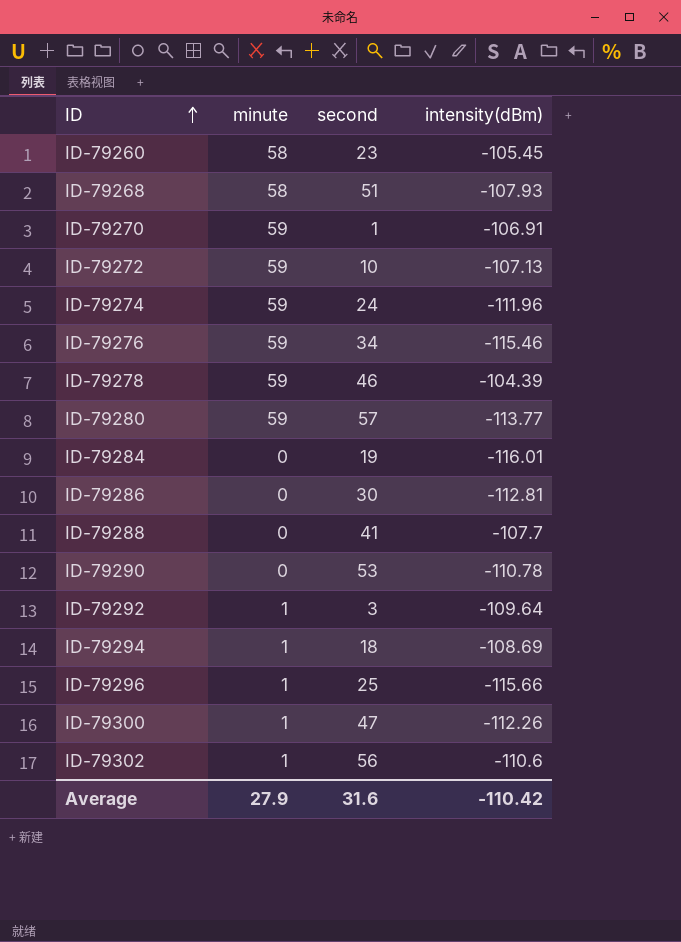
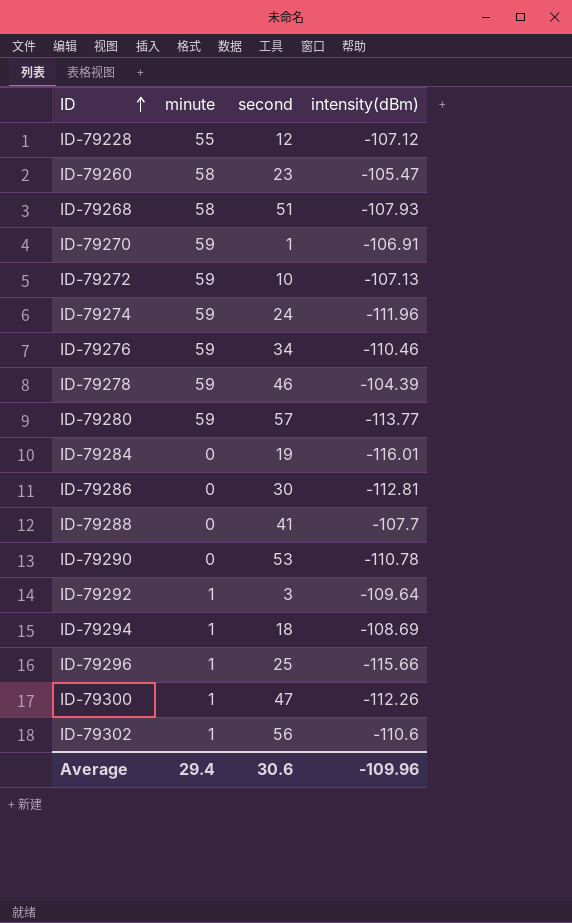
row ID-79228: none -> 55 | 12 | -107.12
ID-79260 | intensity(dBm): -105.45 -> -105.47
ID-79276 | intensity(dBm): -115.46 -> -110.46
Average | minute: 27.9 -> 29.4
Average | second: 31.6 -> 30.6
Average | intensity(dBm): -110.42 -> -109.96

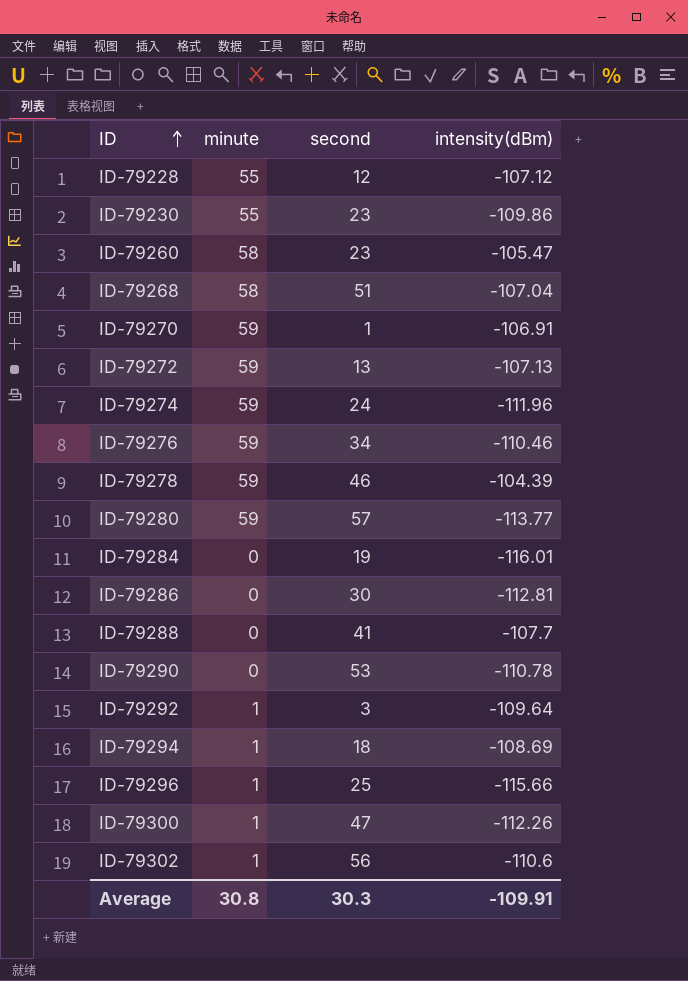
row ID-79230: none -> 55 | 23 | -109.86
ID-79268 | intensity(dBm): -107.93 -> -107.04
ID-79272 | second: 10 -> 13
Average | minute: 29.4 -> 30.8
Average | second: 30.6 -> 30.3
Average | intensity(dBm): -109.96 -> -109.91

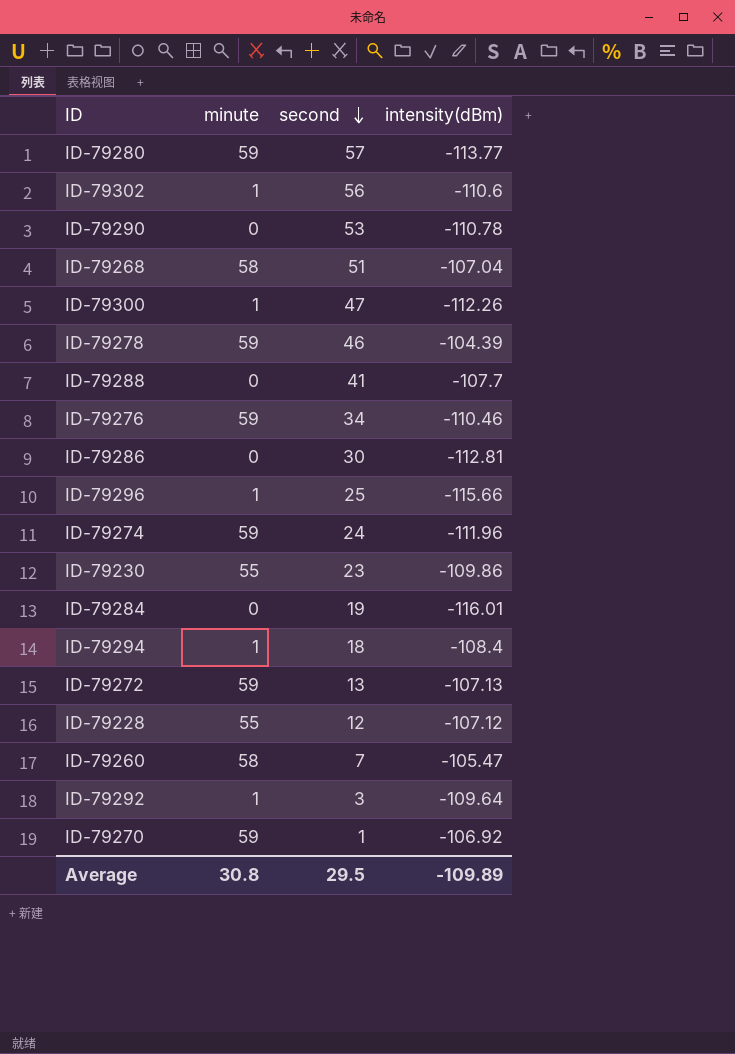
row order: ID ascending -> second descending
ID-79294 | intensity(dBm): -108.69 -> -108.4
ID-79260 | second: 23 -> 7
ID-79270 | intensity(dBm): -106.91 -> -106.92
Average | second: 30.3 -> 29.5
Average | intensity(dBm): -109.91 -> -109.89

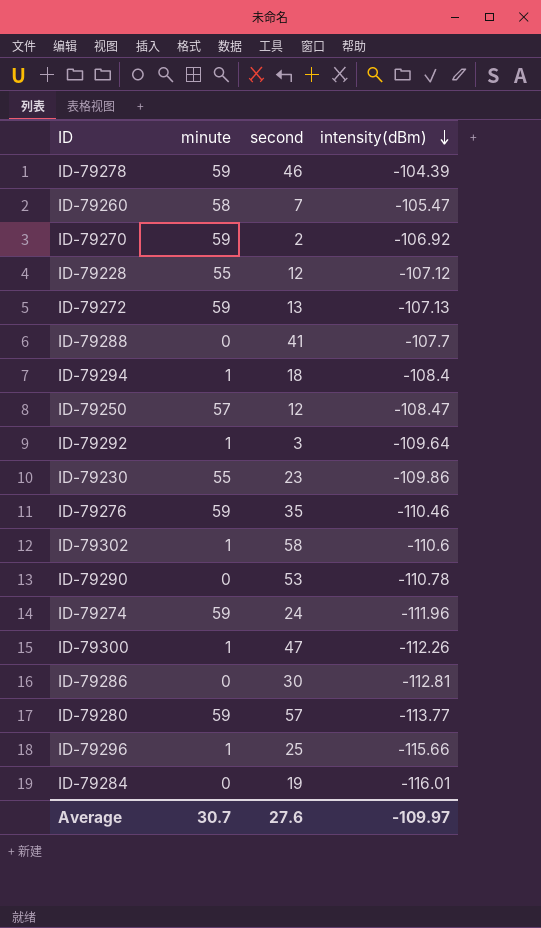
row order: second descending -> intensity(dBm) descending
row ID-79268: 58 | 51 | -107.04 -> none
ID-79270 | second: 1 -> 2
row ID-79250: none -> 57 | 12 | -108.47
ID-79276 | second: 34 -> 35
ID-79302 | second: 56 -> 58
Average | minute: 30.8 -> 30.7
Average | second: 29.5 -> 27.6
Average | intensity(dBm): -109.89 -> -109.97

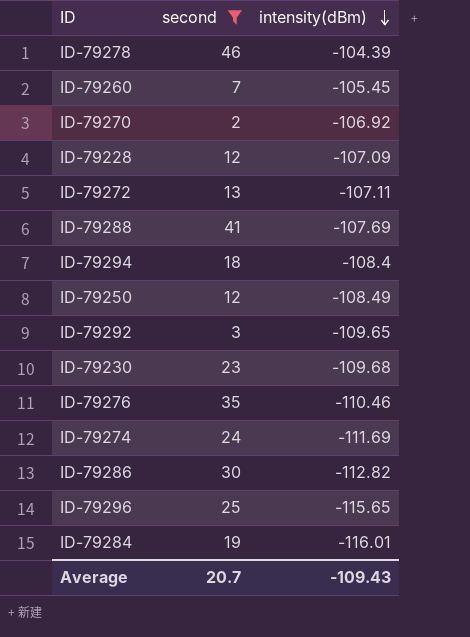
filter: none -> second <= 46
column minute | position: 2 -> none
ID-79260 | intensity(dBm): -105.47 -> -105.45
ID-79228 | intensity(dBm): -107.12 -> -107.09
ID-79272 | intensity(dBm): -107.13 -> -107.11
ID-79288 | intensity(dBm): -107.7 -> -107.69
ID-79250 | intensity(dBm): -108.47 -> -108.49
ID-79292 | intensity(dBm): -109.64 -> -109.65
ID-79230 | intensity(dBm): -109.86 -> -109.68
ID-79274 | intensity(dBm): -111.96 -> -111.69
ID-79286 | intensity(dBm): -112.81 -> -112.82
ID-79296 | intensity(dBm): -115.66 -> -115.65
Average | second: 27.6 -> 20.7
Average | intensity(dBm): -109.97 -> -109.43

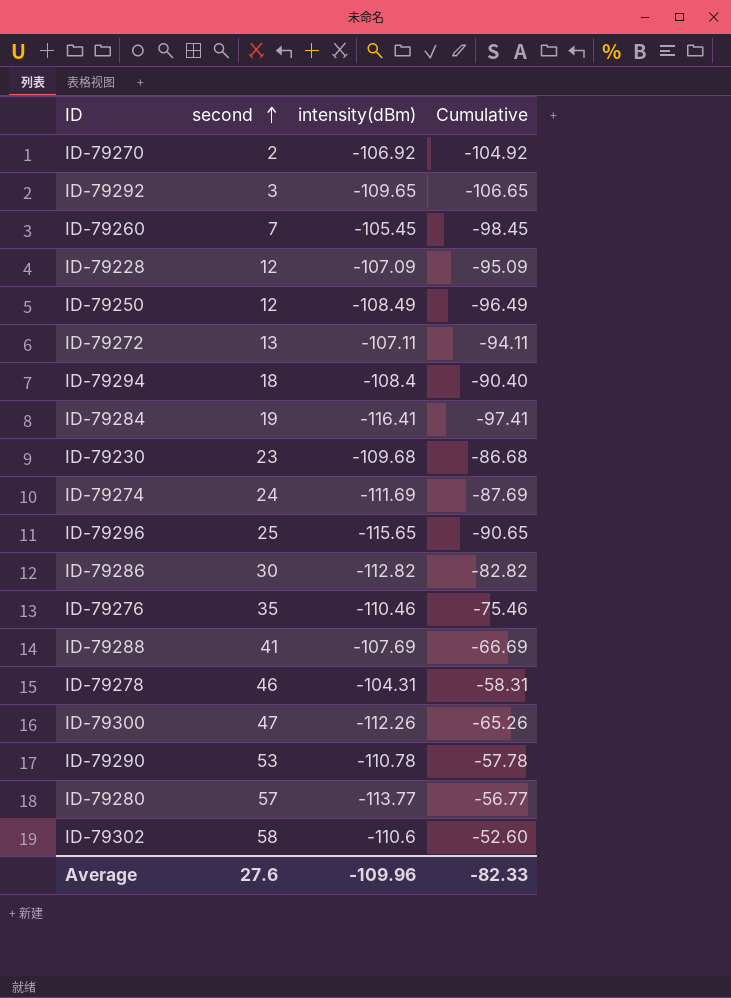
filter: second <= 46 -> none
row order: intensity(dBm) descending -> second ascending
column Cumulative | formula: none -> [second] + [intensity(dBm)]
ID-79284 | intensity(dBm): -116.01 -> -116.41
ID-79278 | intensity(dBm): -104.39 -> -104.31
Average | second: 20.7 -> 27.6
Average | intensity(dBm): -109.43 -> -109.96

